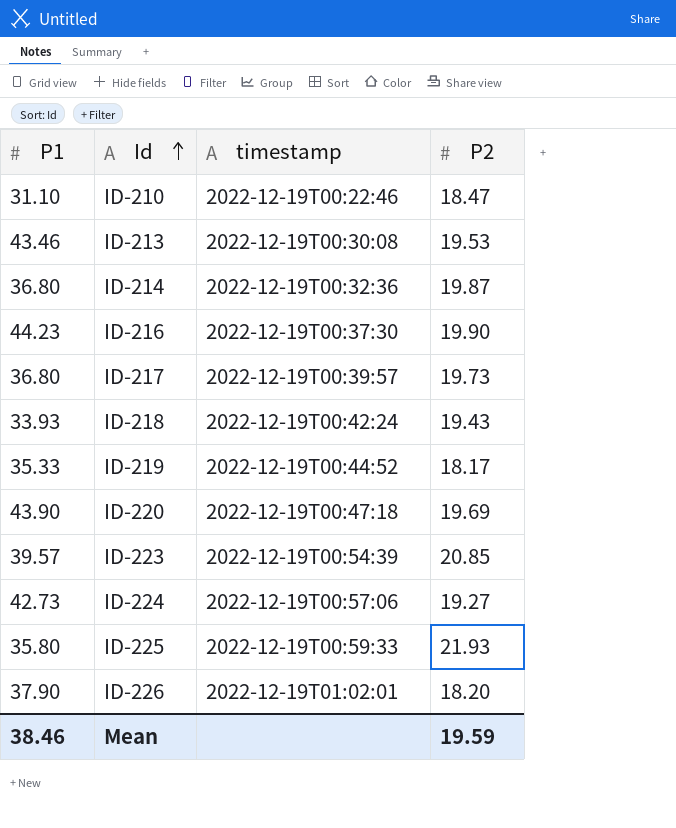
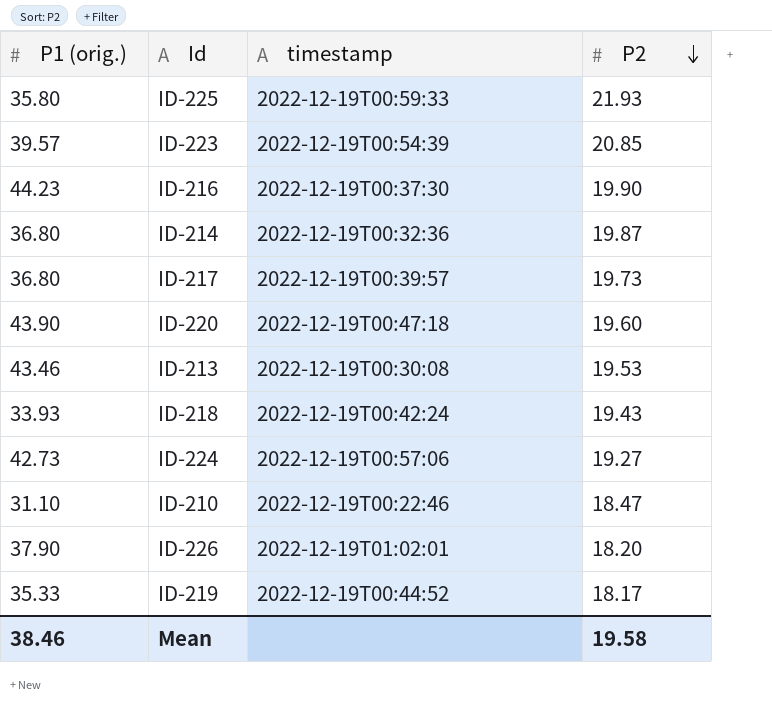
row order: Id ascending -> P2 descending
column name: P1 -> P1 (orig.)
ID-220 | P2: 19.69 -> 19.60
Mean | P2: 19.59 -> 19.58

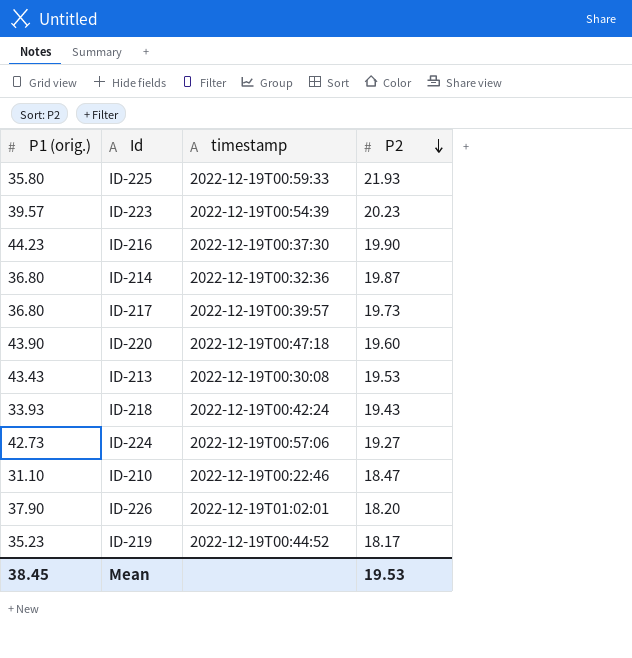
ID-223 | P2: 20.85 -> 20.23
ID-213 | P1 (orig.): 43.46 -> 43.43
ID-219 | P1 (orig.): 35.33 -> 35.23
Mean | P1 (orig.): 38.46 -> 38.45
Mean | P2: 19.58 -> 19.53

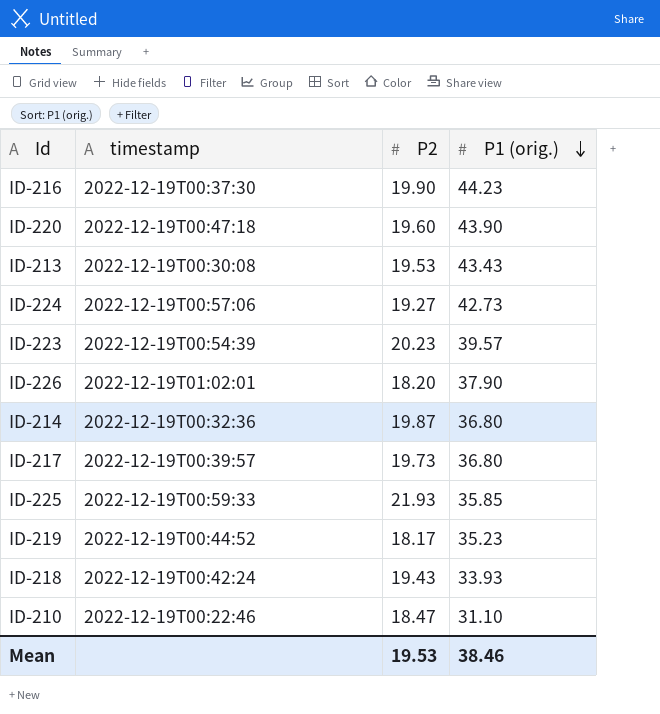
row order: P2 descending -> P1 (orig.) descending
column P1 (orig.) | position: 1 -> 4
ID-225 | P1 (orig.): 35.80 -> 35.85
Mean | P1 (orig.): 38.45 -> 38.46

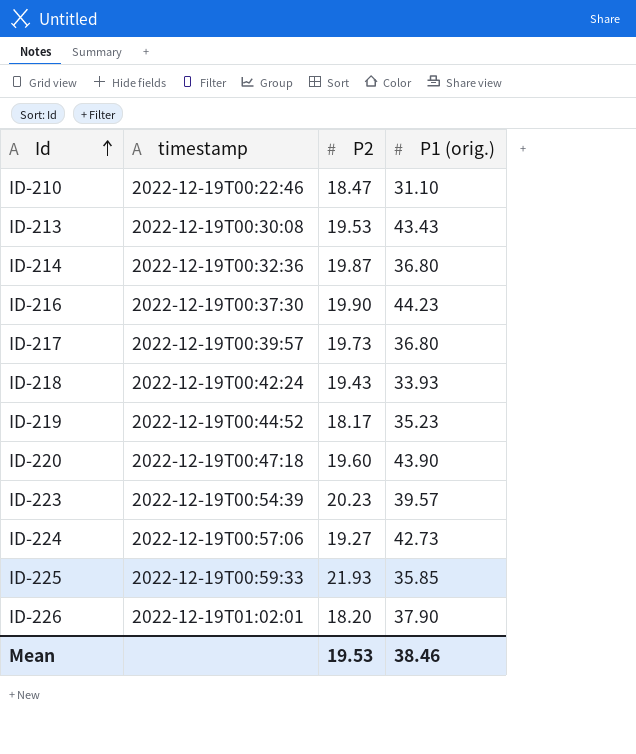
row order: P1 (orig.) descending -> Id ascending

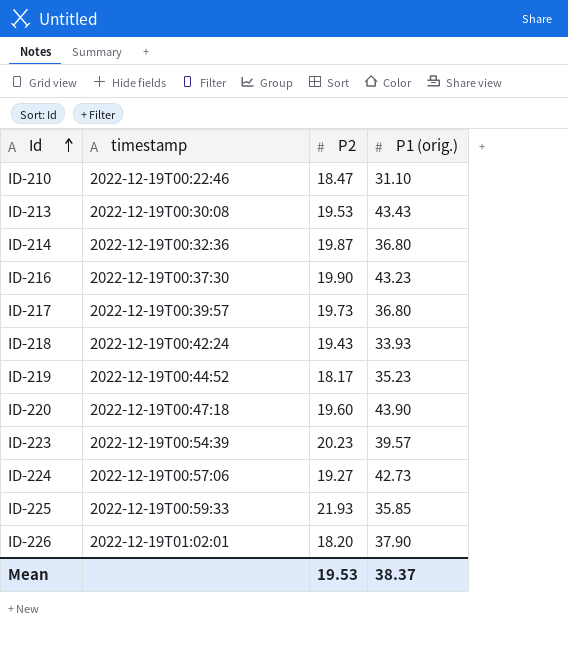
ID-216 | P1 (orig.): 44.23 -> 43.23
Mean | P1 (orig.): 38.46 -> 38.37

